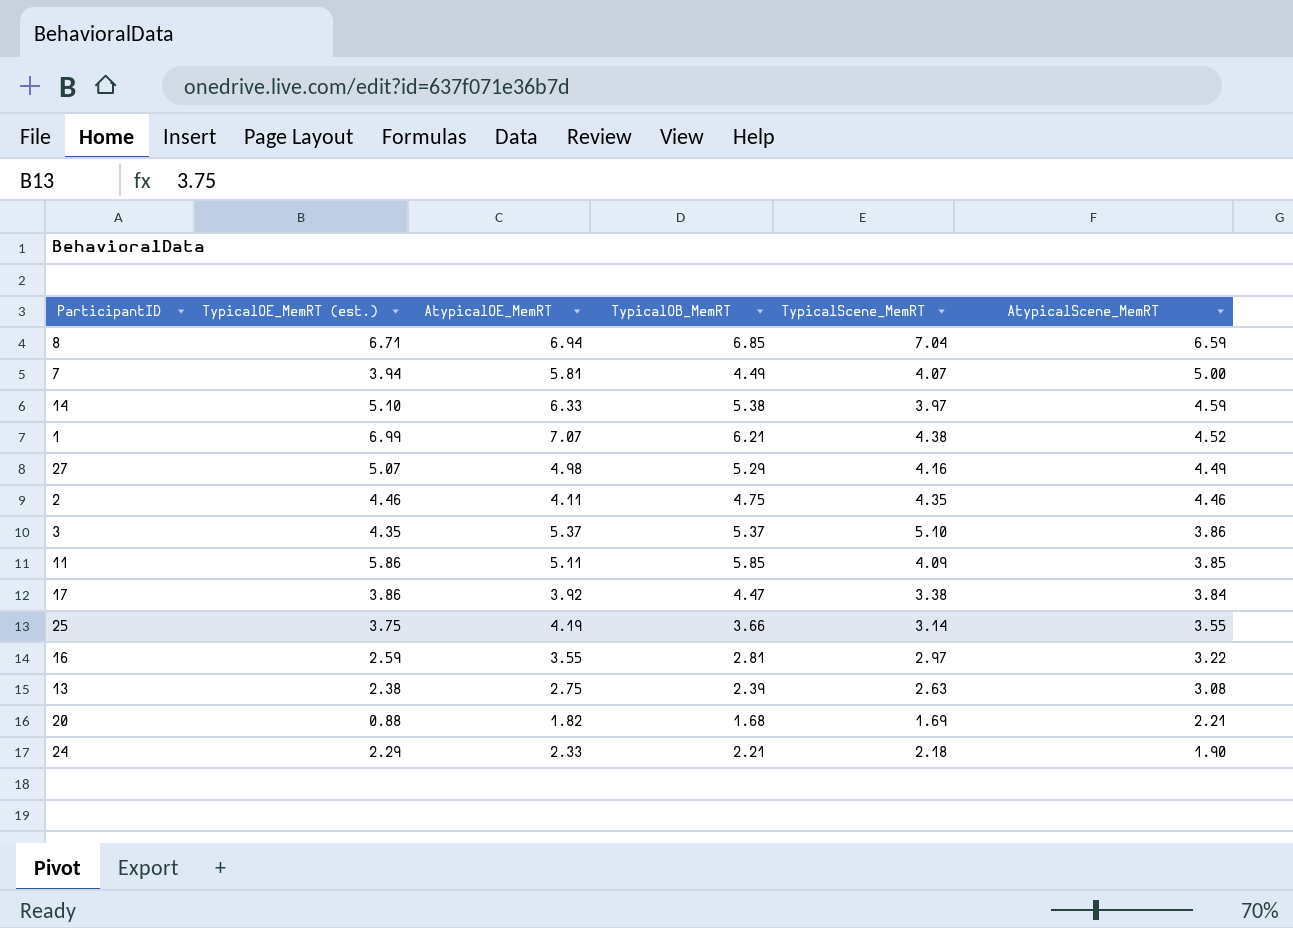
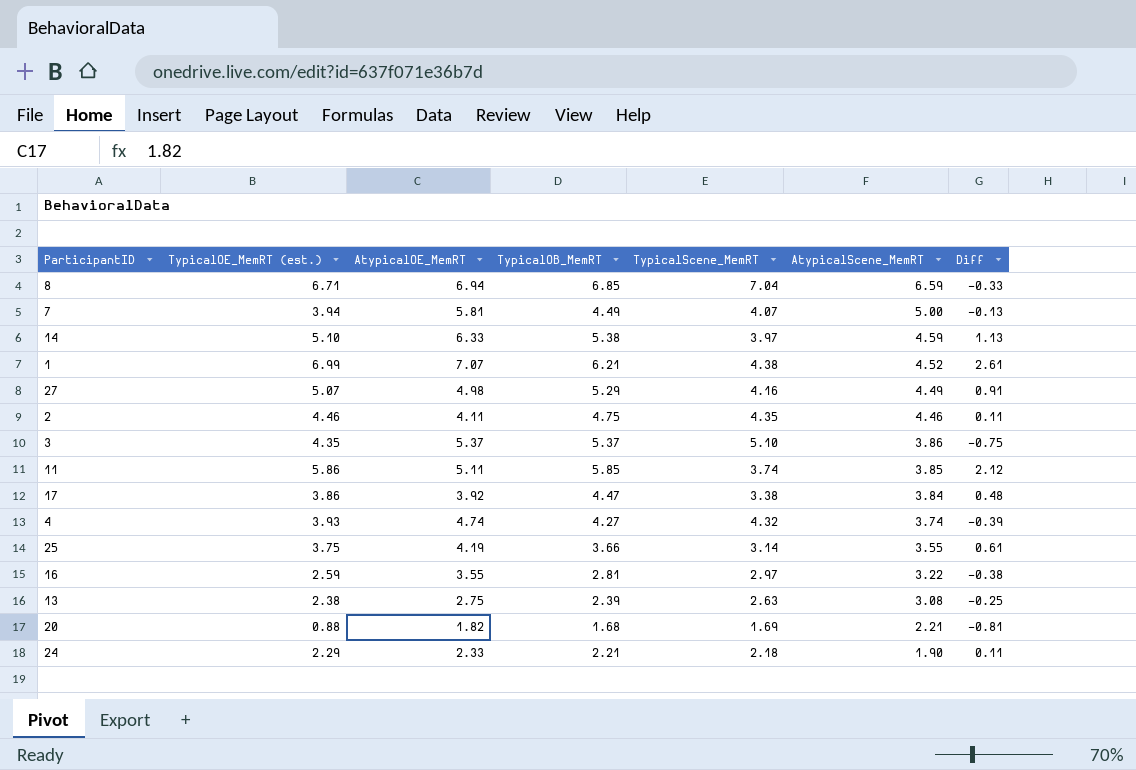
column Diff | formula: none -> [TypicalOE_MemRT (est.)] - [TypicalScene_MemRT]
11 | TypicalScene_MemRT: 4.09 -> 3.74
row 4: none -> 3.93 | 4.74 | 4.27 | 4.32 | 3.74 | -0.39

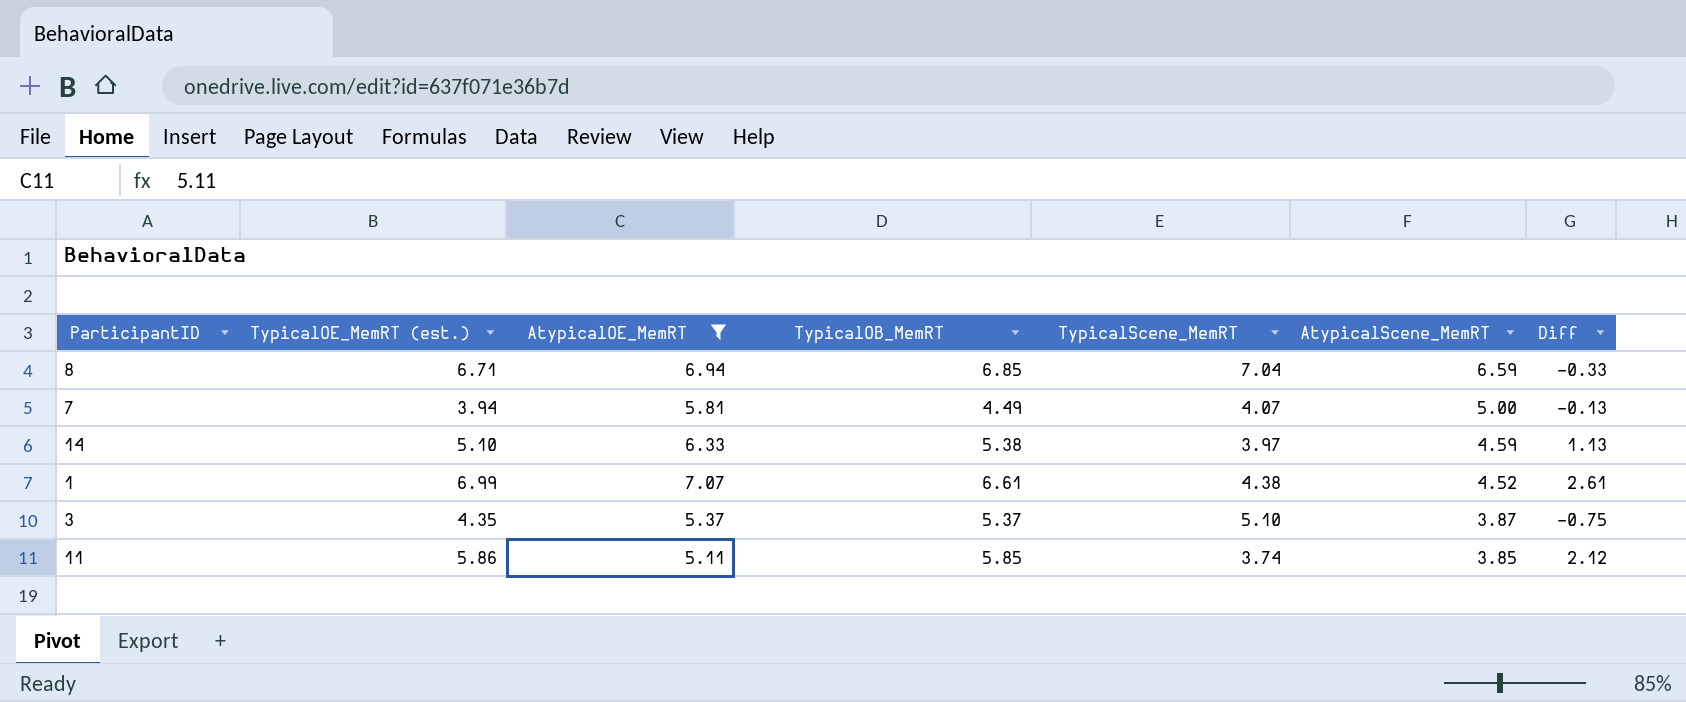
filter: none -> AtypicalOE_MemRT >= 5.11
1 | TypicalOB_MemRT: 6.21 -> 6.61
3 | AtypicalScene_MemRT: 3.86 -> 3.87

